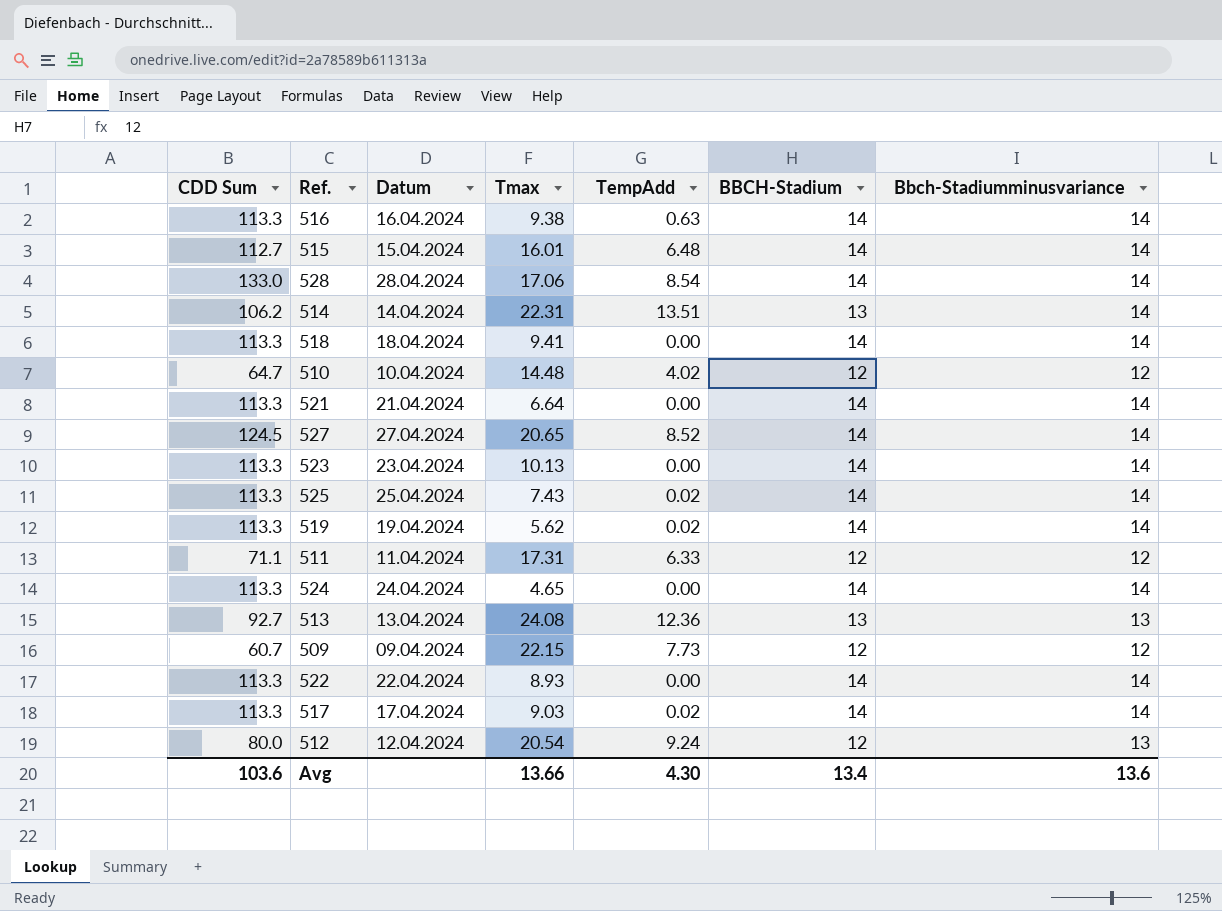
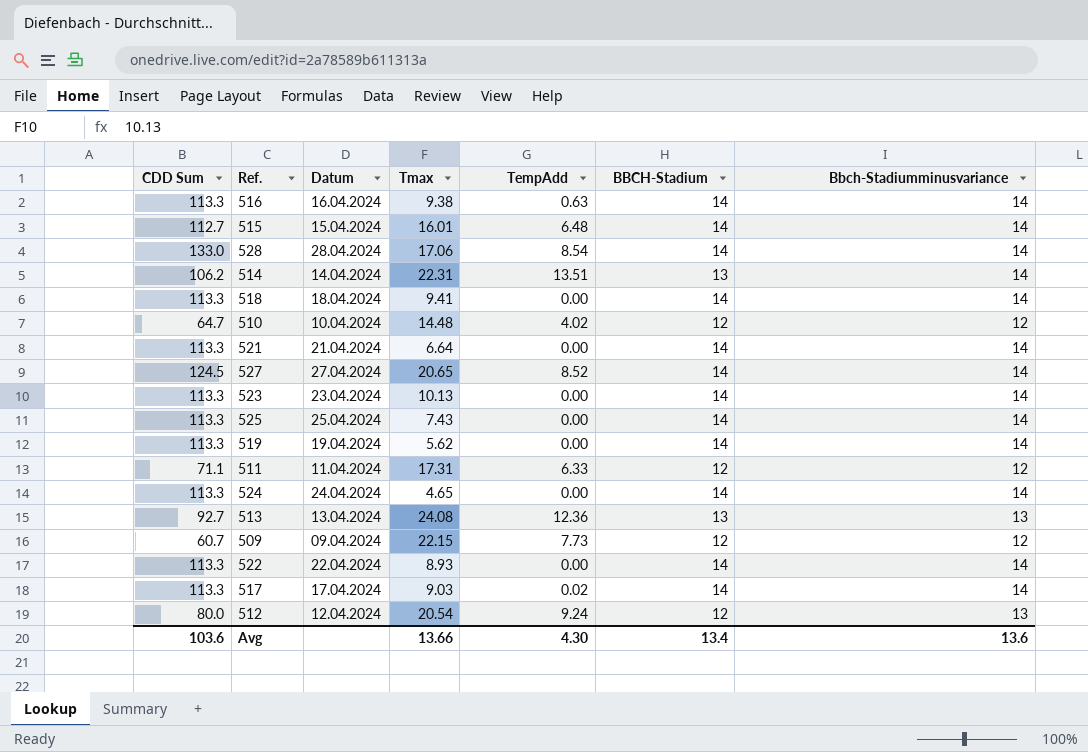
525 | TempAdd: 0.02 -> 0.00
519 | TempAdd: 0.02 -> 0.00

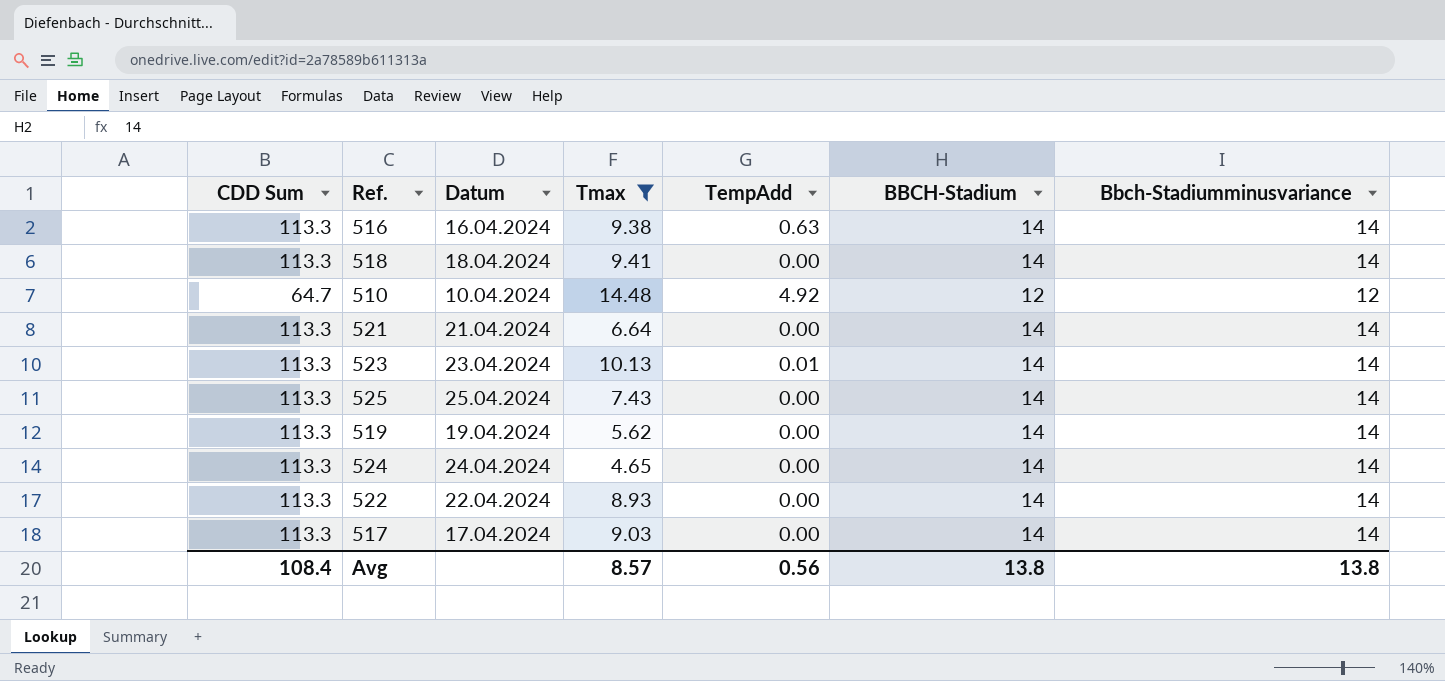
filter: none -> Tmax <= 14.48
510 | TempAdd: 4.02 -> 4.92
523 | TempAdd: 0.00 -> 0.01
517 | TempAdd: 0.02 -> 0.00
Avg | CDD Sum: 103.6 -> 108.4
Avg | Tmax: 13.66 -> 8.57
Avg | TempAdd: 4.30 -> 0.56
Avg | BBCH-Stadium: 13.4 -> 13.8
Avg | Bbch-Stadiumminusvariance: 13.6 -> 13.8

